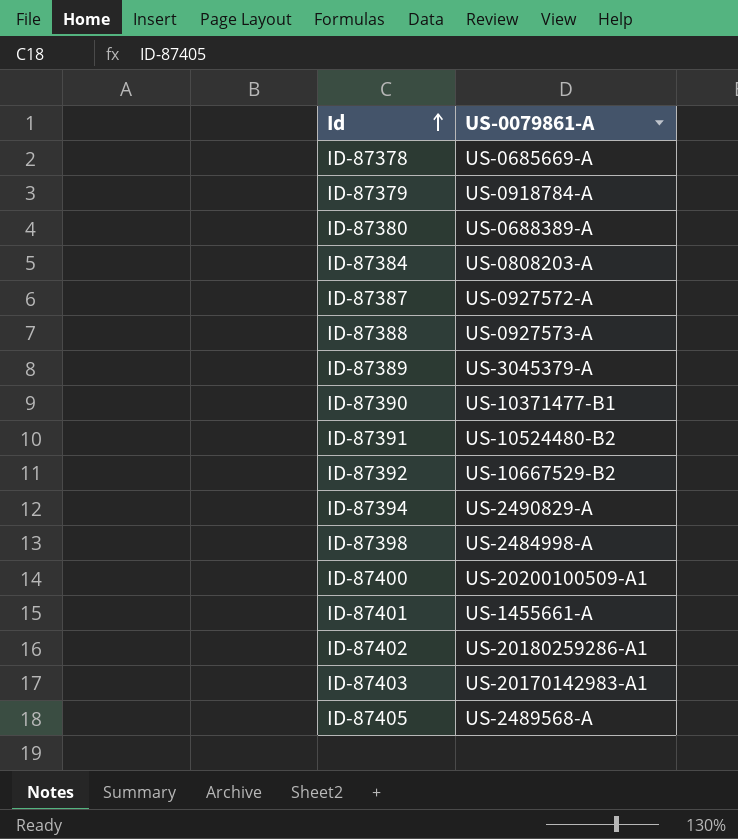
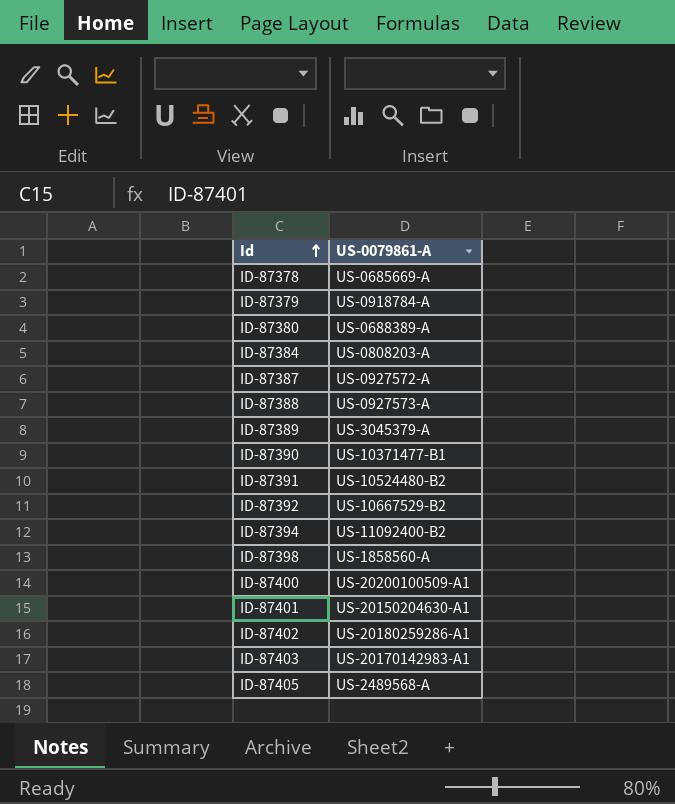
ID-87394 | US-0079861-A: US-2490829-A -> US-11092400-B2
ID-87398 | US-0079861-A: US-2484998-A -> US-1858560-A
ID-87401 | US-0079861-A: US-1455661-A -> US-20150204630-A1

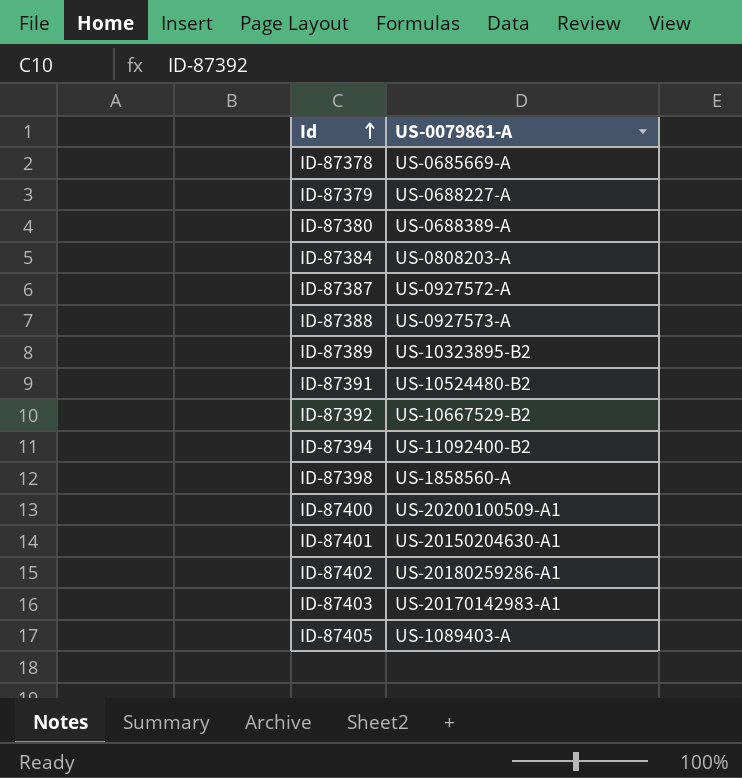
row ID-87390: US-10371477-B1 -> none
ID-87379 | US-0079861-A: US-0918784-A -> US-0688227-A
ID-87389 | US-0079861-A: US-3045379-A -> US-10323895-B2
ID-87405 | US-0079861-A: US-2489568-A -> US-1089403-A

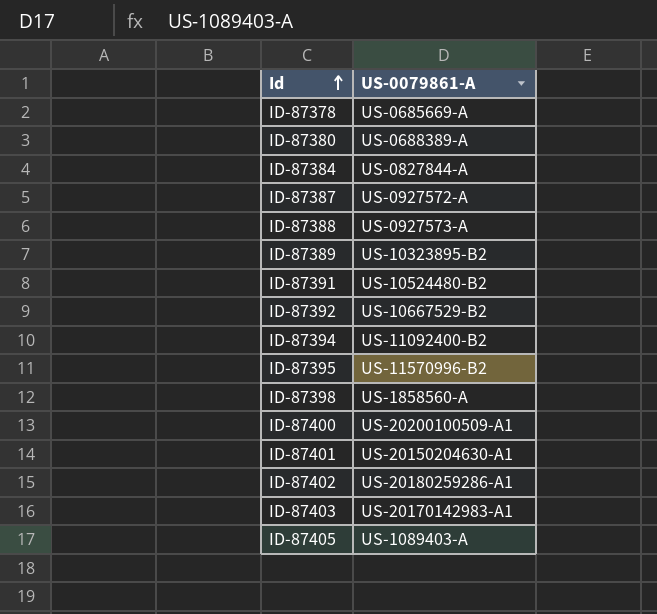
row ID-87379: US-0688227-A -> none
ID-87384 | US-0079861-A: US-0808203-A -> US-0827844-A
row ID-87395: none -> US-11570996-B2

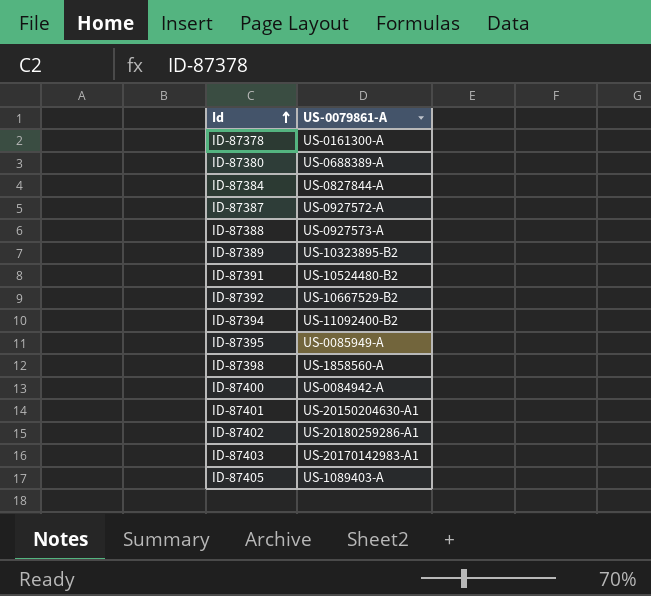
ID-87378 | US-0079861-A: US-0685669-A -> US-0161300-A
ID-87395 | US-0079861-A: US-11570996-B2 -> US-0085949-A
ID-87400 | US-0079861-A: US-20200100509-A1 -> US-0084942-A

